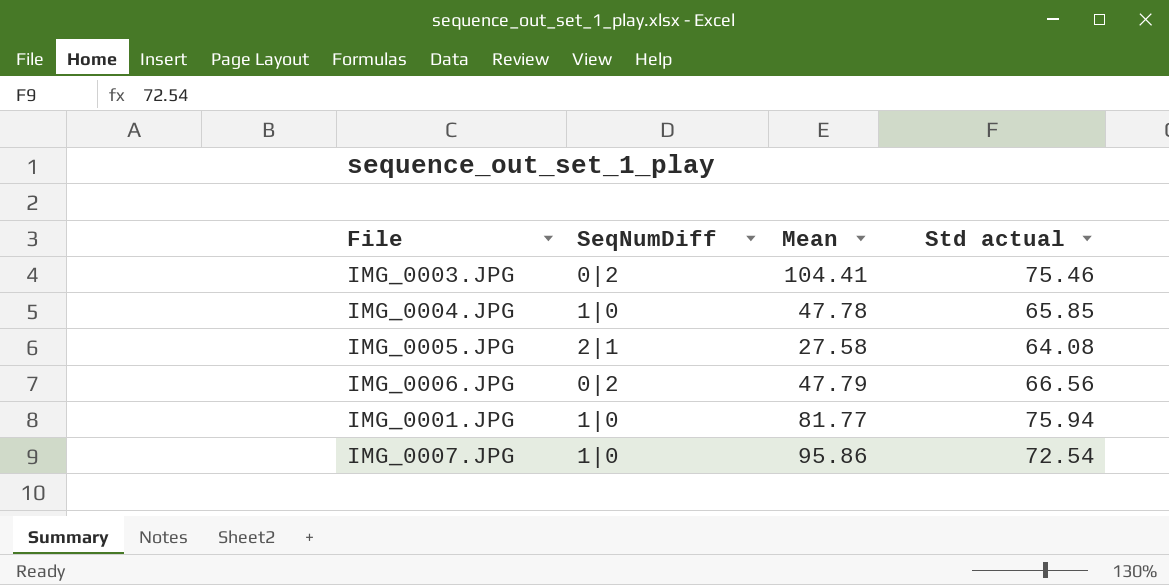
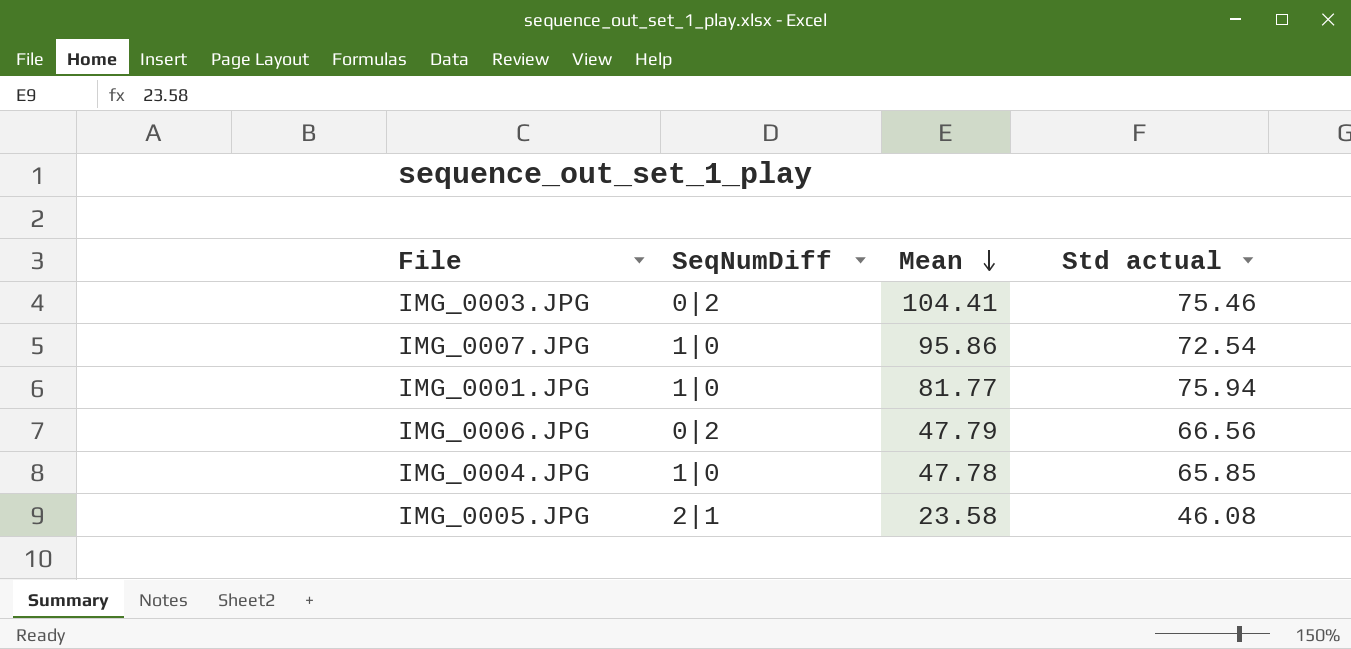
row order: none -> Mean descending
IMG_0005.JPG | Mean: 27.58 -> 23.58
IMG_0005.JPG | Std actual: 64.08 -> 46.08

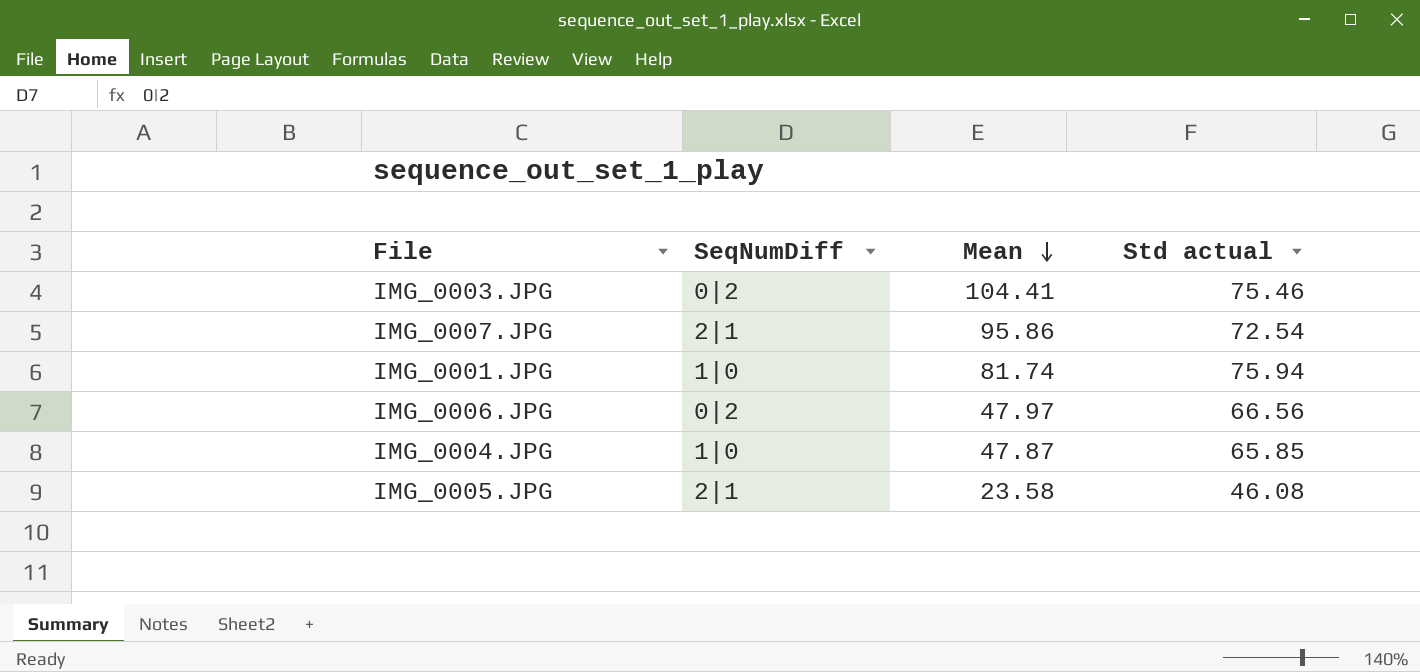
IMG_0007.JPG | SeqNumDiff: 1|0 -> 2|1
IMG_0001.JPG | Mean: 81.77 -> 81.74
IMG_0006.JPG | Mean: 47.79 -> 47.97
IMG_0004.JPG | Mean: 47.78 -> 47.87

